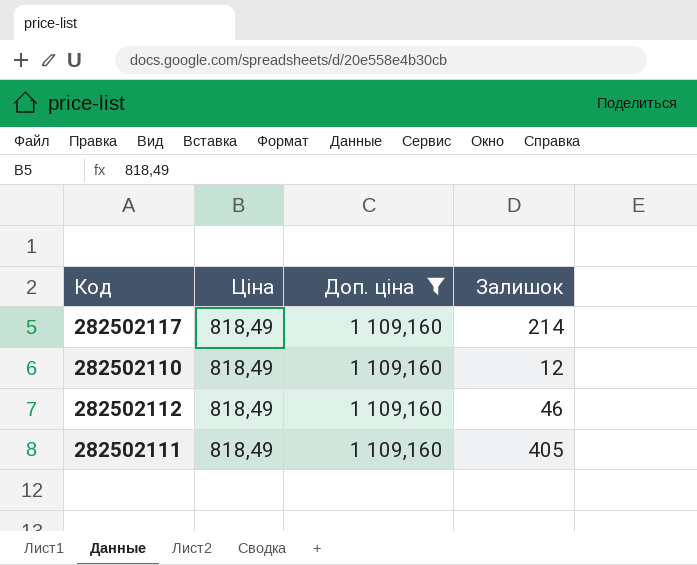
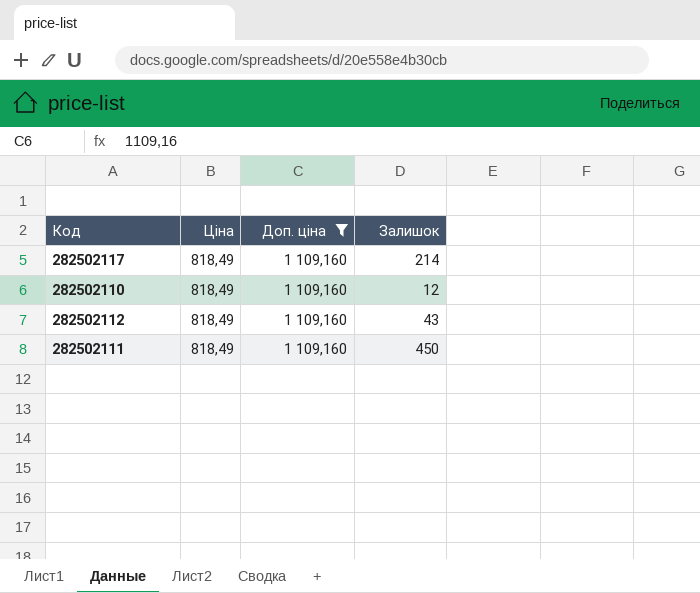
282502112 | Залишок: 46 -> 43
282502111 | Залишок: 405 -> 450

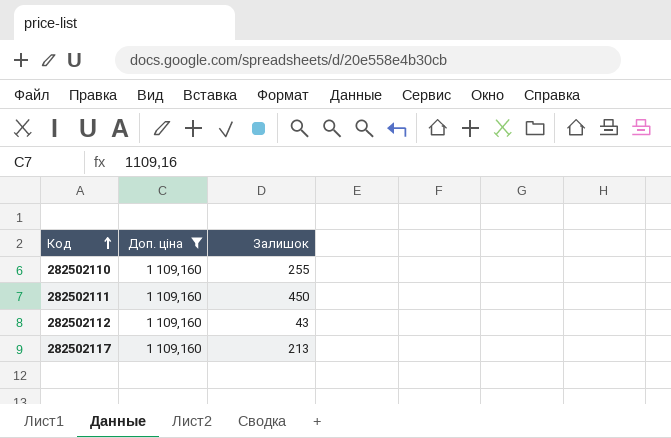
row order: none -> Код ascending
column Ціна | position: 2 -> none
282502110 | Залишок: 12 -> 255
282502117 | Залишок: 214 -> 213

